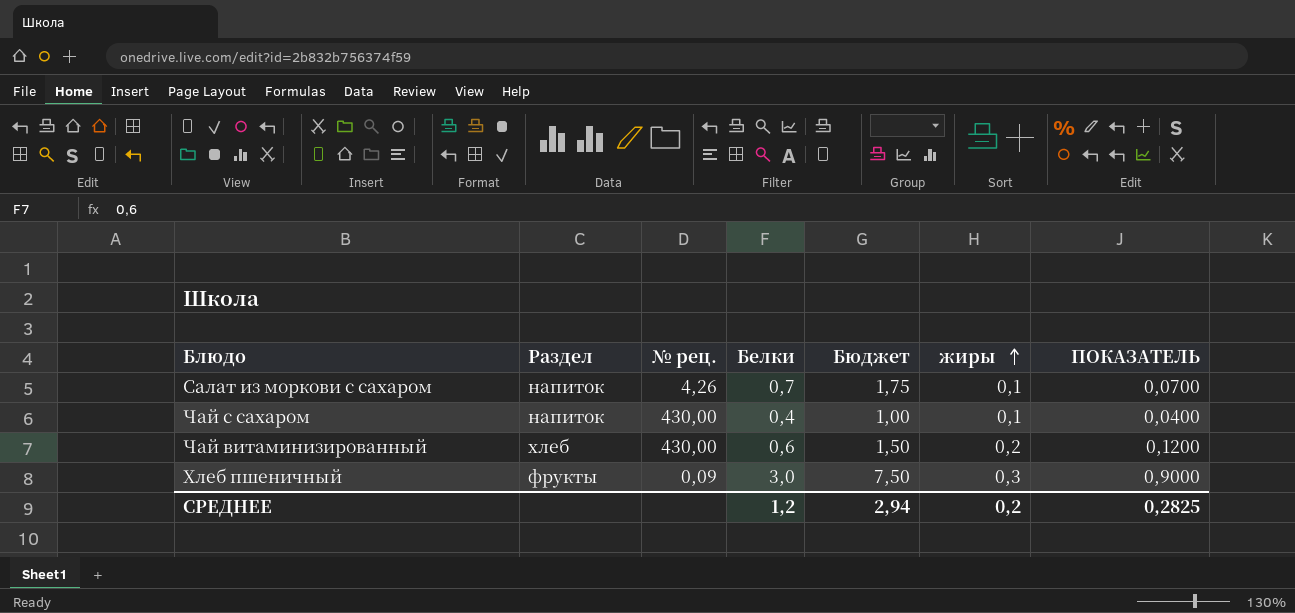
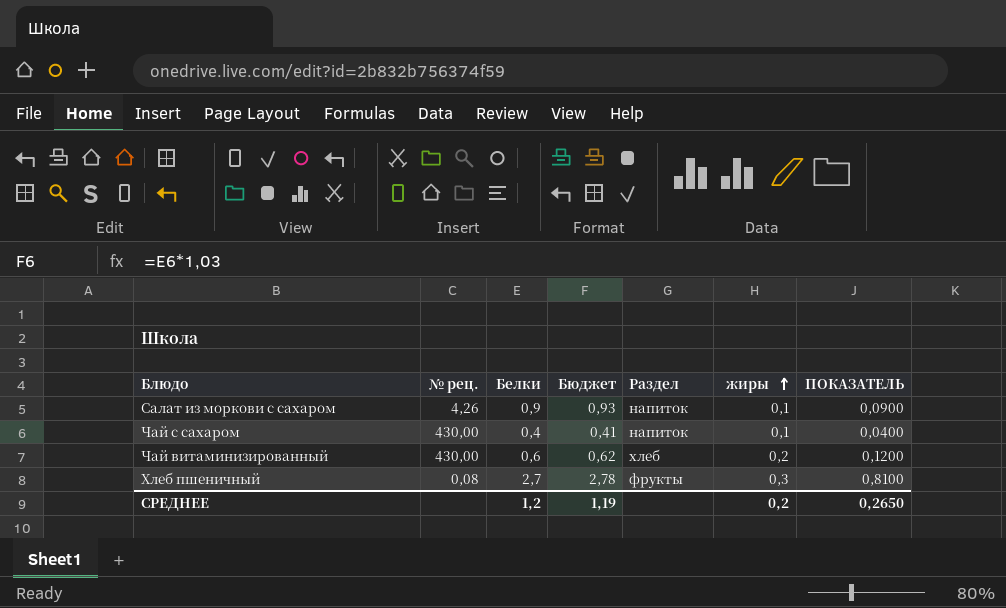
column Бюджет | formula: [Белки] * 2,5 -> [Белки] * 1,03
column Раздел | position: 2 -> 5
Салат из моркови с сахаром | Белки: 0,7 -> 0,9
Салат из моркови с сахаром | ПОКАЗАТЕЛЬ: 0,0700 -> 0,0900
Хлеб пшеничный | № рец.: 0,09 -> 0,08
Хлеб пшеничный | Белки: 3,0 -> 2,7
Хлеб пшеничный | ПОКАЗАТЕЛЬ: 0,9000 -> 0,8100
СРЕДНЕЕ | Бюджет: 2,94 -> 1,19
СРЕДНЕЕ | ПОКАЗАТЕЛЬ: 0,2825 -> 0,2650

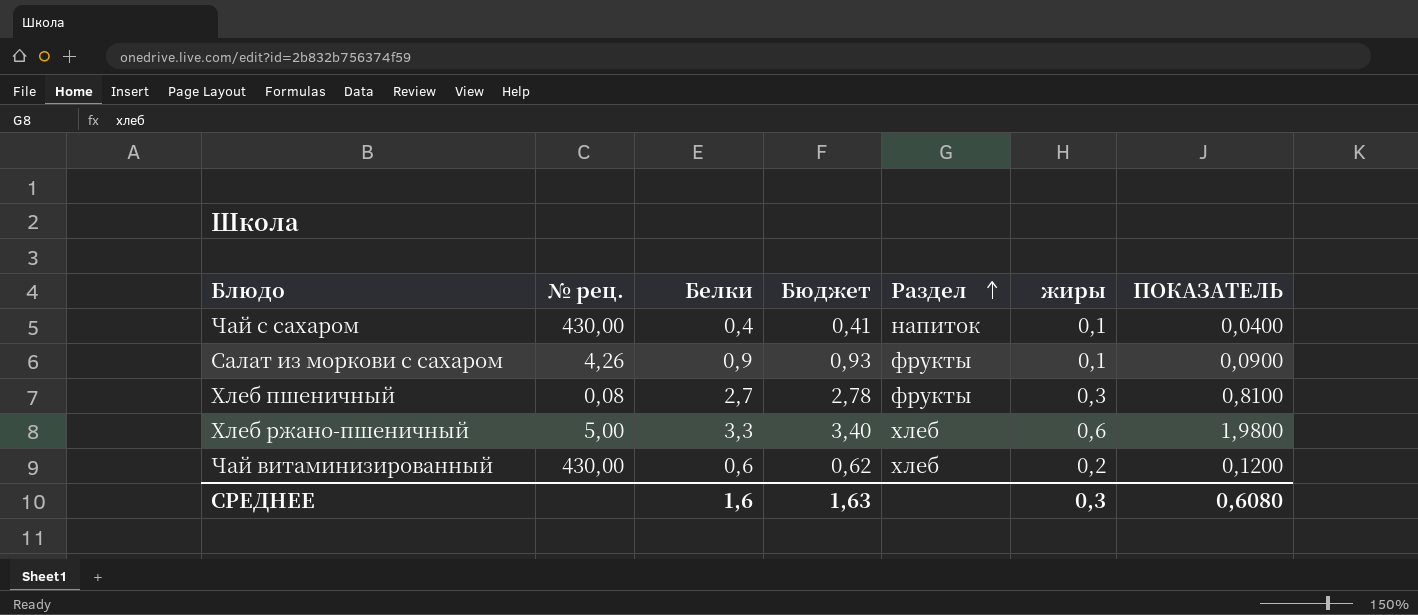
row order: жиры ascending -> Раздел ascending
Салат из моркови с сахаром | Раздел: напиток -> фрукты
row Хлеб ржано-пшеничный: none -> 5,00 | 3,3 | 3,40 | хлеб | 0,6 | 1,9800
СРЕДНЕЕ | Белки: 1,2 -> 1,6
СРЕДНЕЕ | Бюджет: 1,19 -> 1,63
СРЕДНЕЕ | жиры: 0,2 -> 0,3
СРЕДНЕЕ | ПОКАЗАТЕЛЬ: 0,2650 -> 0,6080

